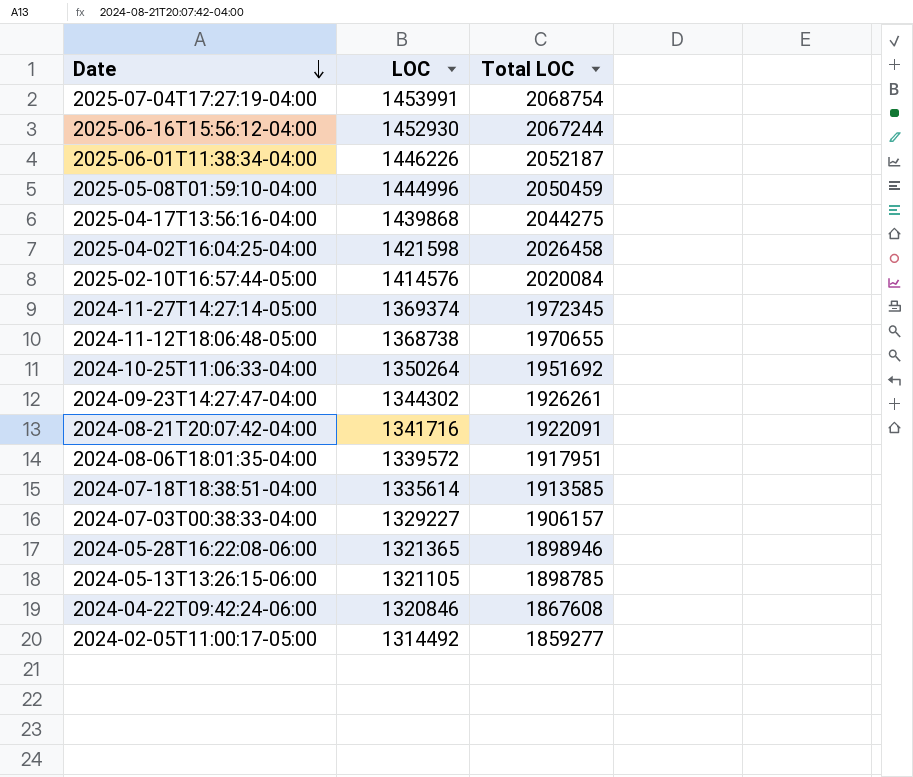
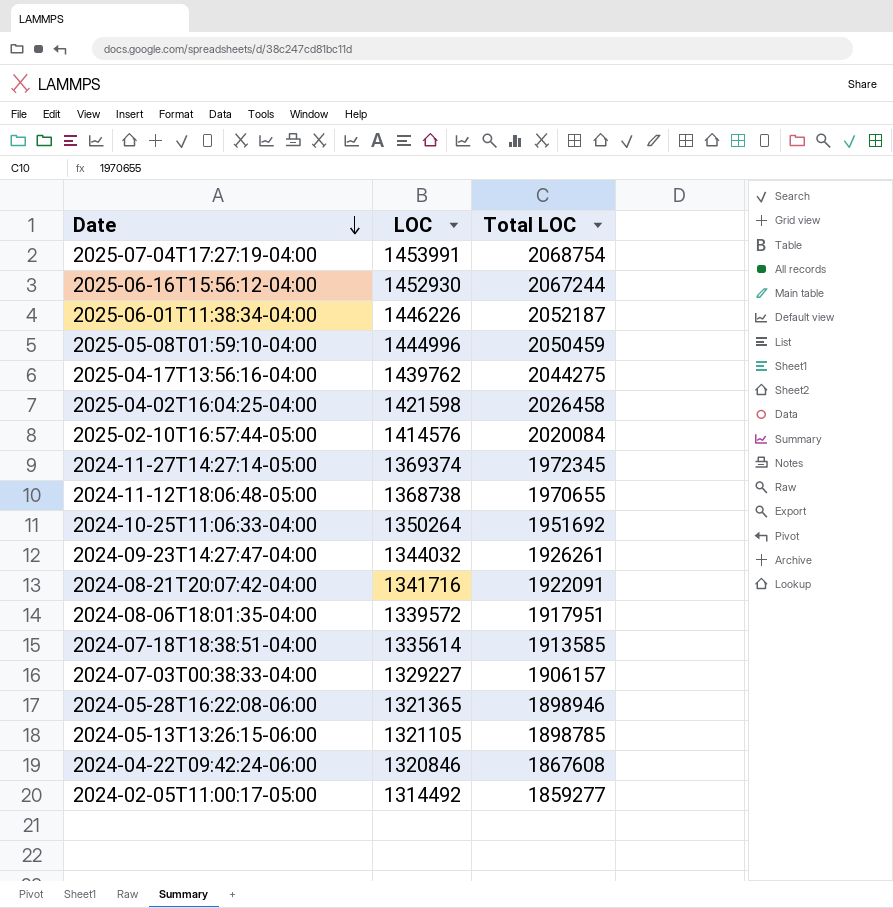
2025-04-17T13:56:16-04:00 | LOC: 1439868 -> 1439762
2024-09-23T14:27:47-04:00 | LOC: 1344302 -> 1344032

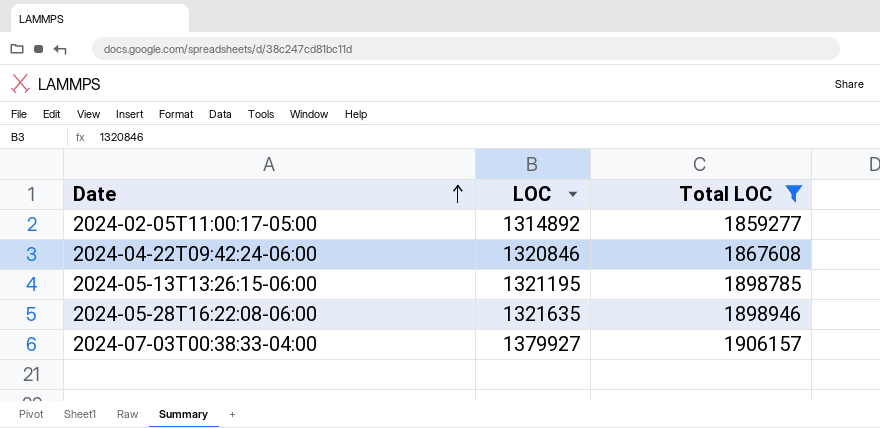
filter: none -> Total LOC <= 1906157
row order: Date descending -> Date ascending
2024-02-05T11:00:17-05:00 | LOC: 1314492 -> 1314892
2024-05-13T13:26:15-06:00 | LOC: 1321105 -> 1321195
2024-05-28T16:22:08-06:00 | LOC: 1321365 -> 1321635
2024-07-03T00:38:33-04:00 | LOC: 1329227 -> 1379927

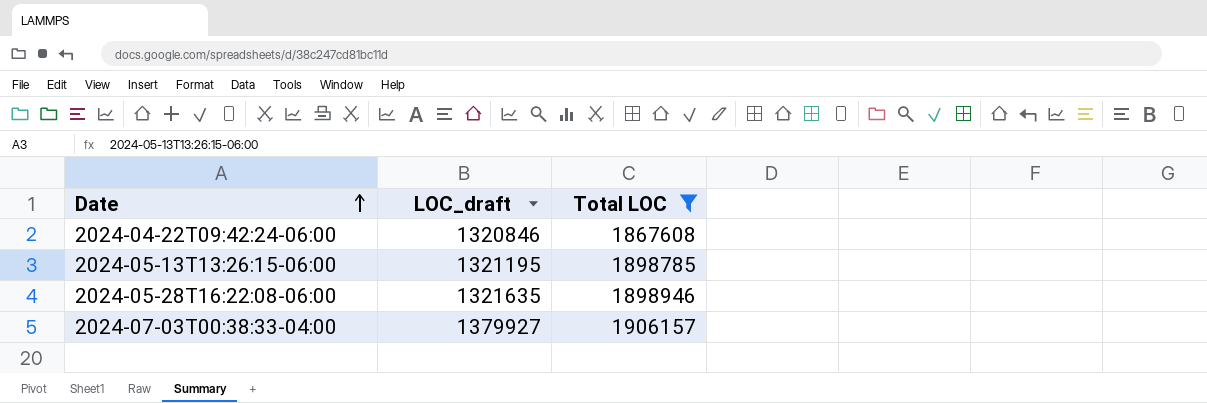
column name: LOC -> LOC_draft
row 2024-02-05T11:00:17-05:00: 1314892 | 1859277 -> none

